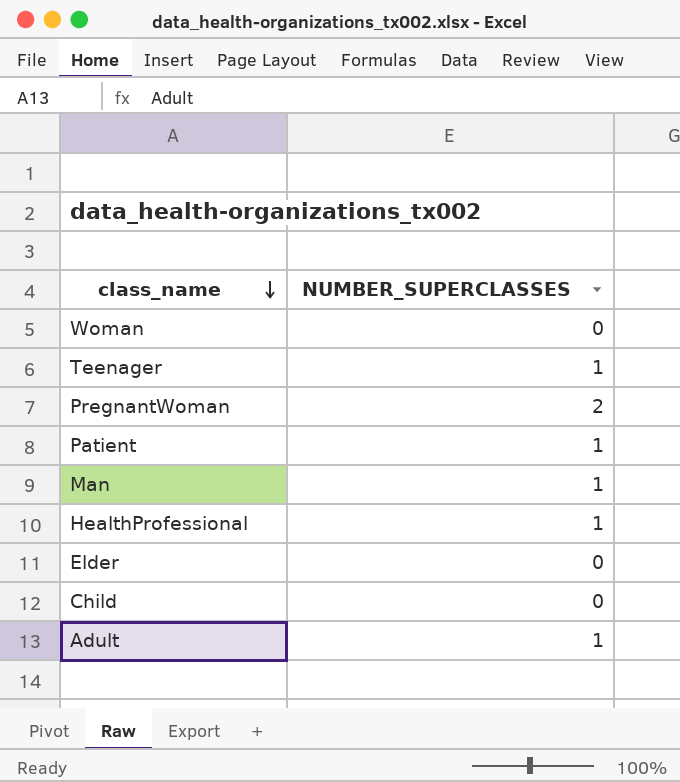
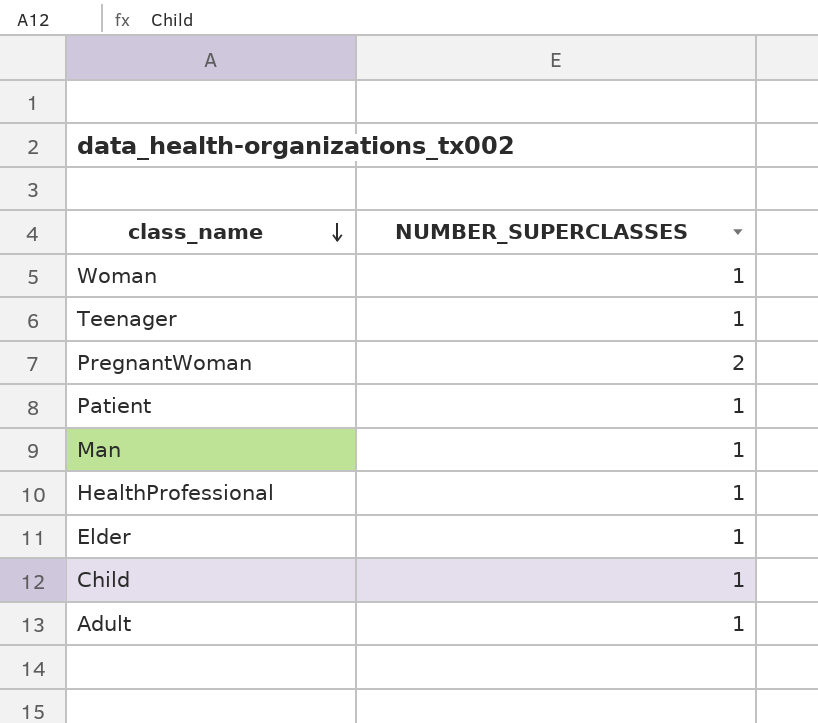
Woman | NUMBER_SUPERCLASSES: 0 -> 1
Elder | NUMBER_SUPERCLASSES: 0 -> 1
Child | NUMBER_SUPERCLASSES: 0 -> 1

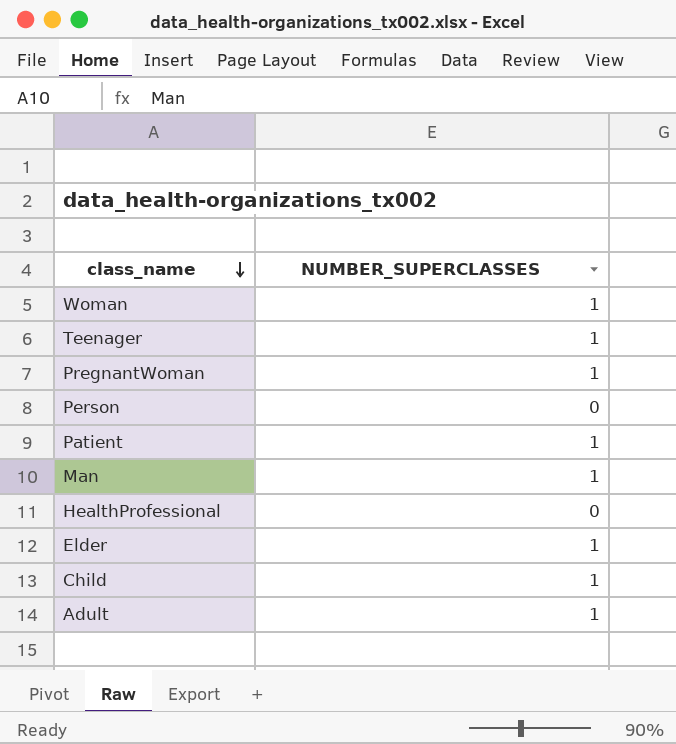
PregnantWoman | NUMBER_SUPERCLASSES: 2 -> 1
row Person: none -> 0
HealthProfessional | NUMBER_SUPERCLASSES: 1 -> 0

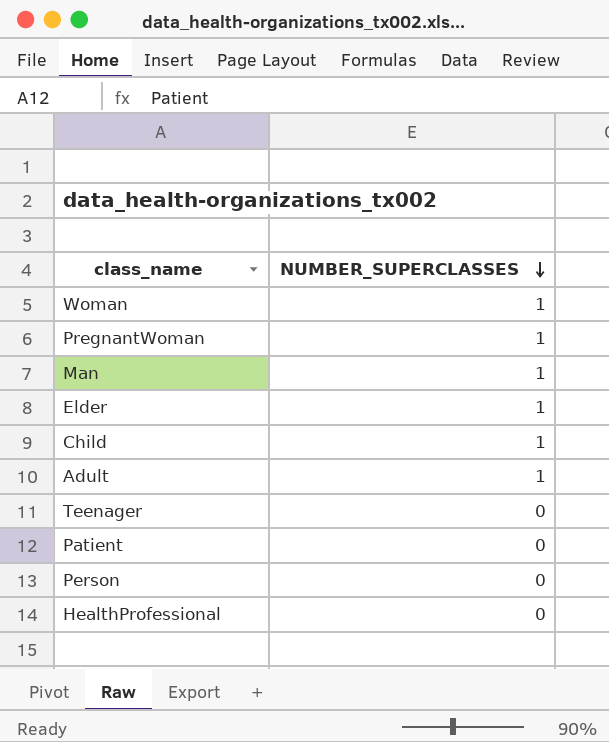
row order: class_name descending -> NUMBER_SUPERCLASSES descending
Teenager | NUMBER_SUPERCLASSES: 1 -> 0
Patient | NUMBER_SUPERCLASSES: 1 -> 0

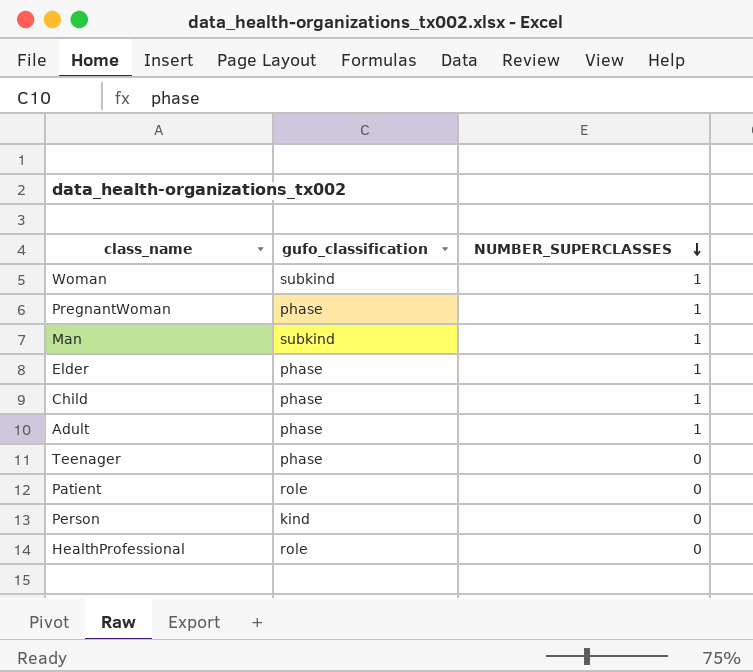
column gufo_classification | position: none -> 2

